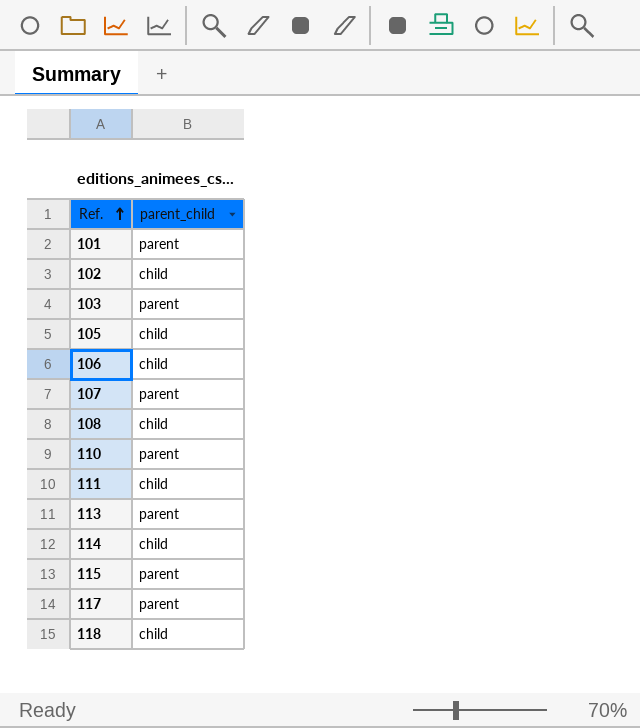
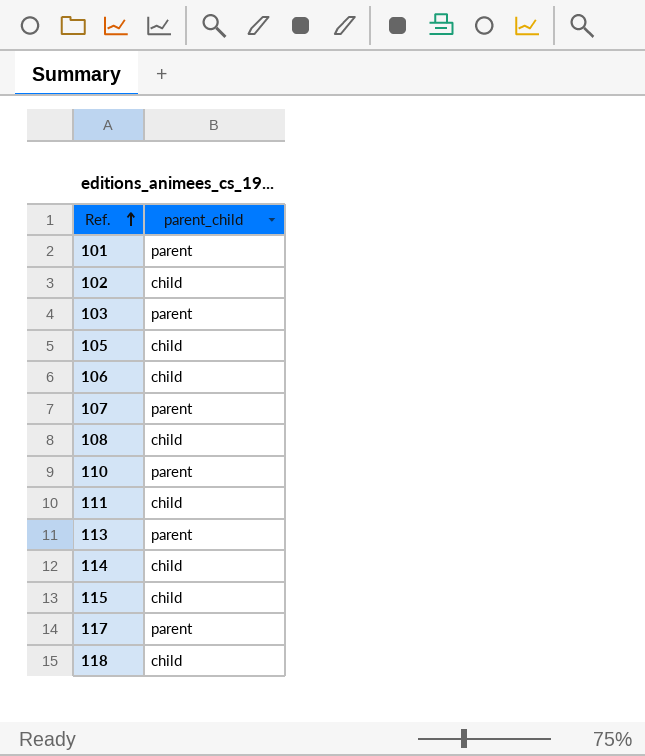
115 | parent_child: parent -> child

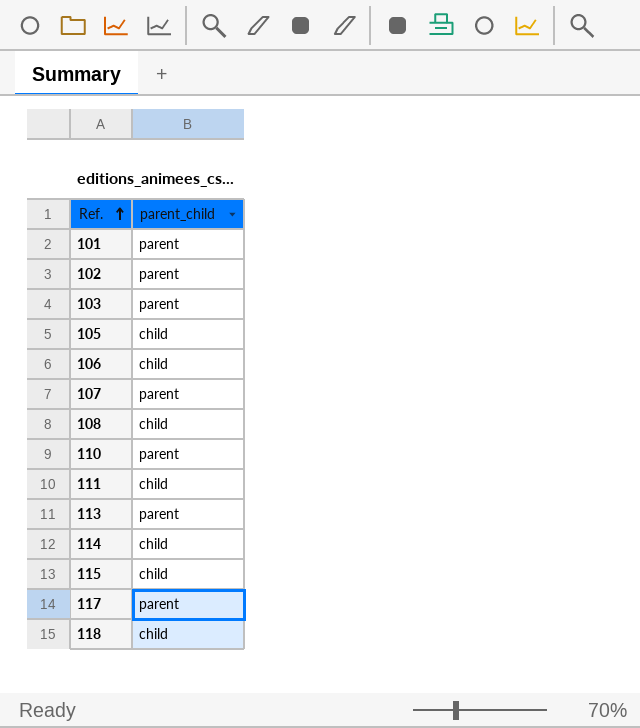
102 | parent_child: child -> parent

